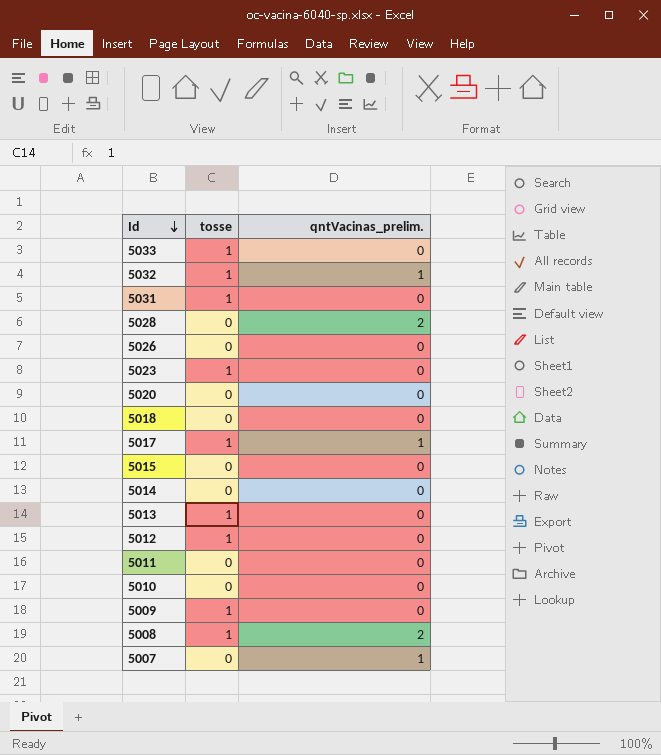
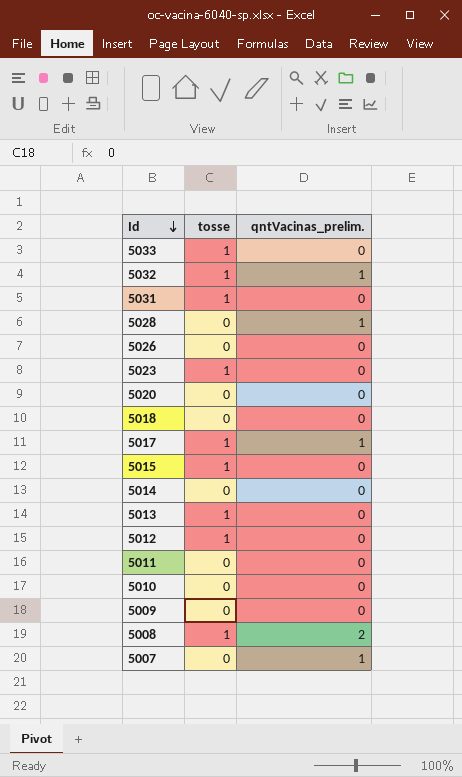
5028 | qntVacinas_prelim.: 2 -> 1
5015 | tosse: 0 -> 1
5009 | tosse: 1 -> 0

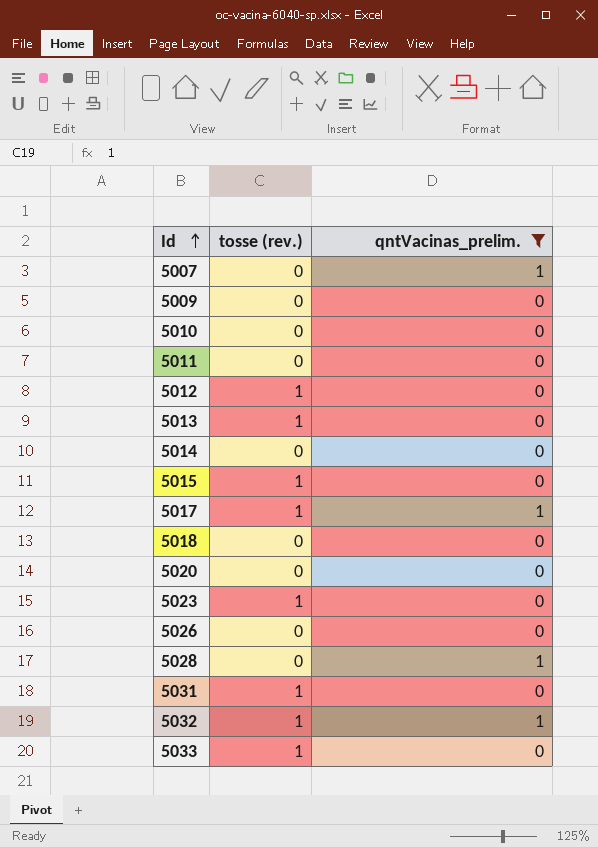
filter: none -> qntVacinas_prelim. != 2
row order: Id descending -> Id ascending
column name: tosse -> tosse (rev.)

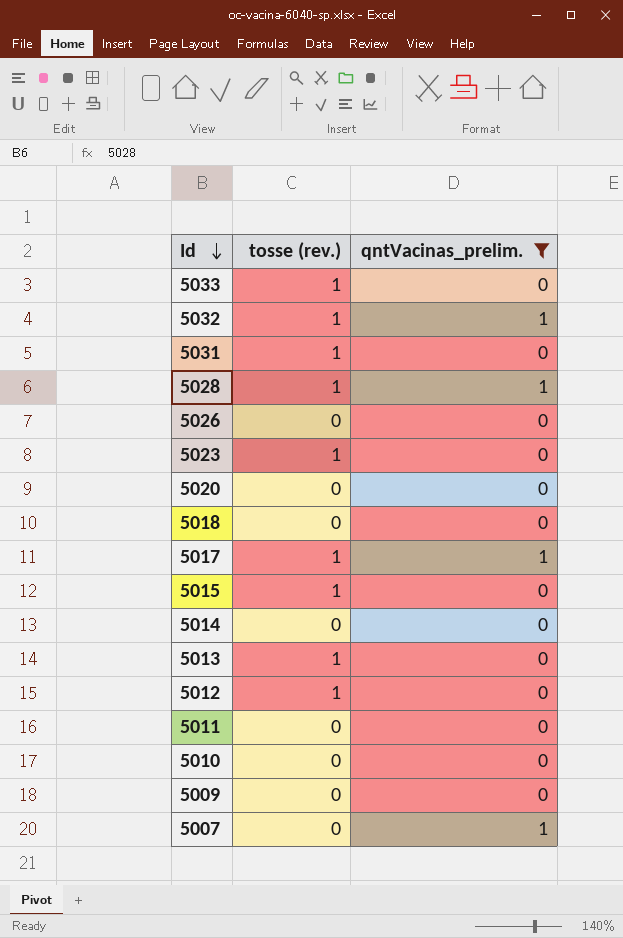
row order: Id ascending -> Id descending
5028 | tosse (rev.): 0 -> 1

